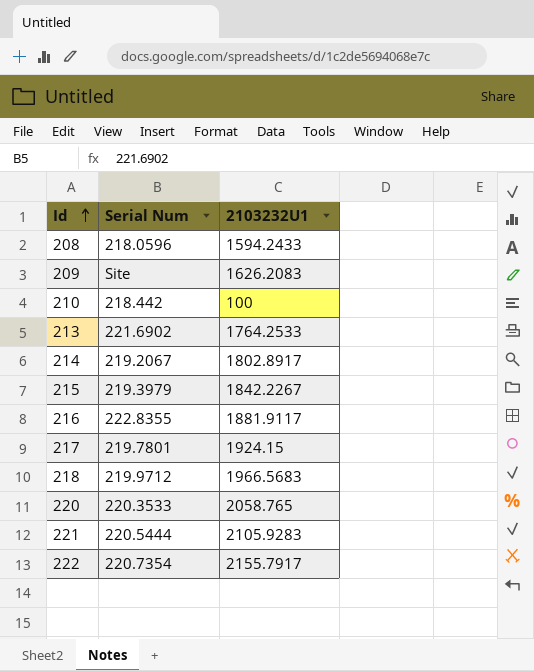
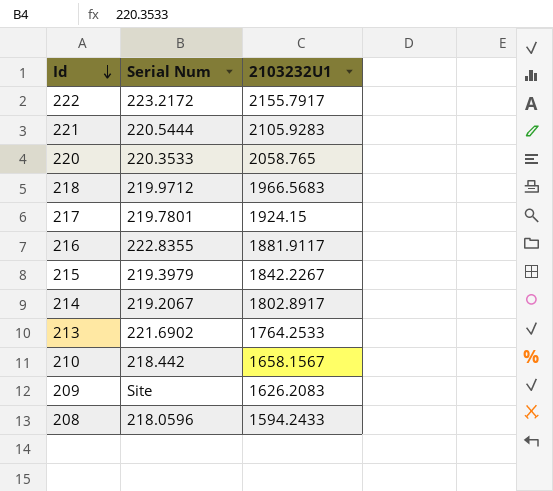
row order: Id ascending -> Id descending
222 | Serial Num: 220.7354 -> 223.2172
210 | 2103232U1: 100 -> 1658.1567

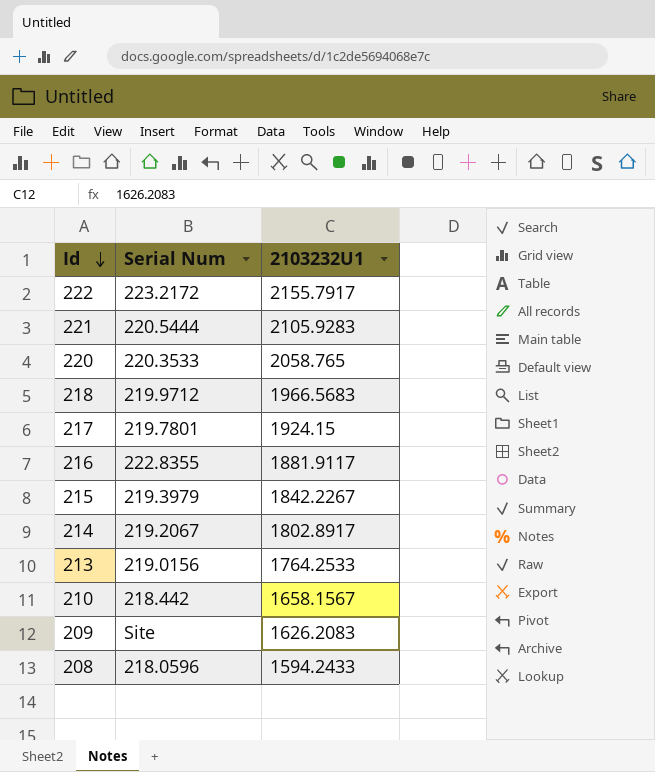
213 | Serial Num: 221.6902 -> 219.0156

